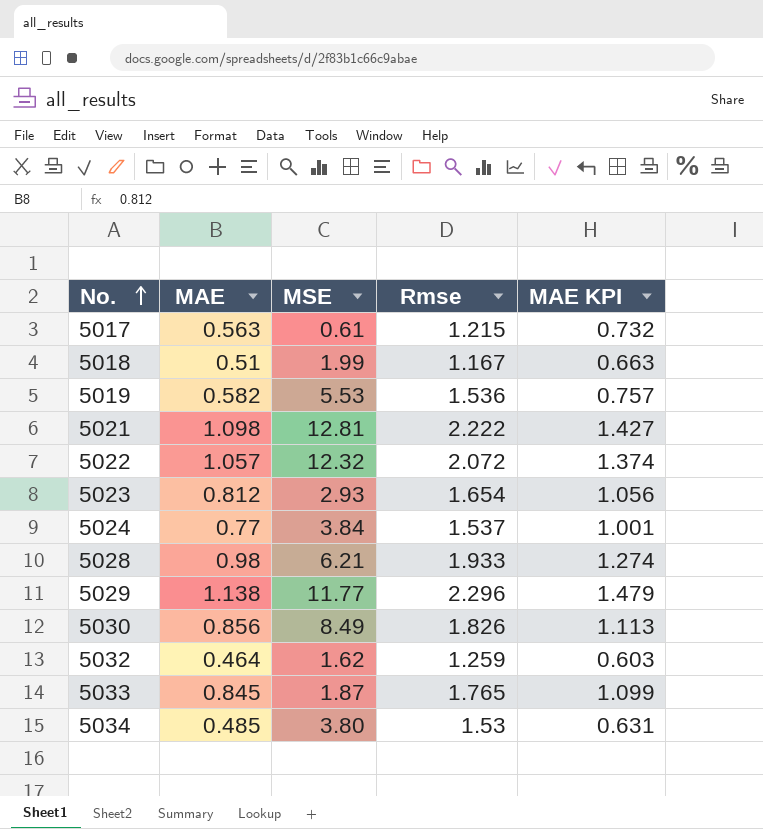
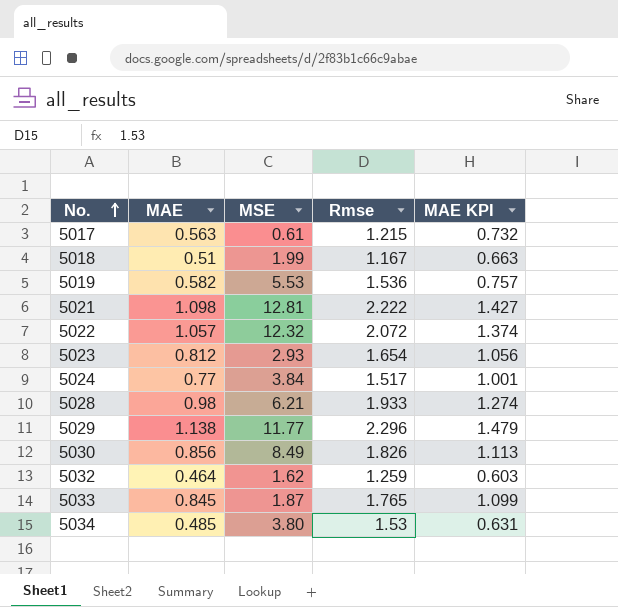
5024 | Rmse: 1.537 -> 1.517

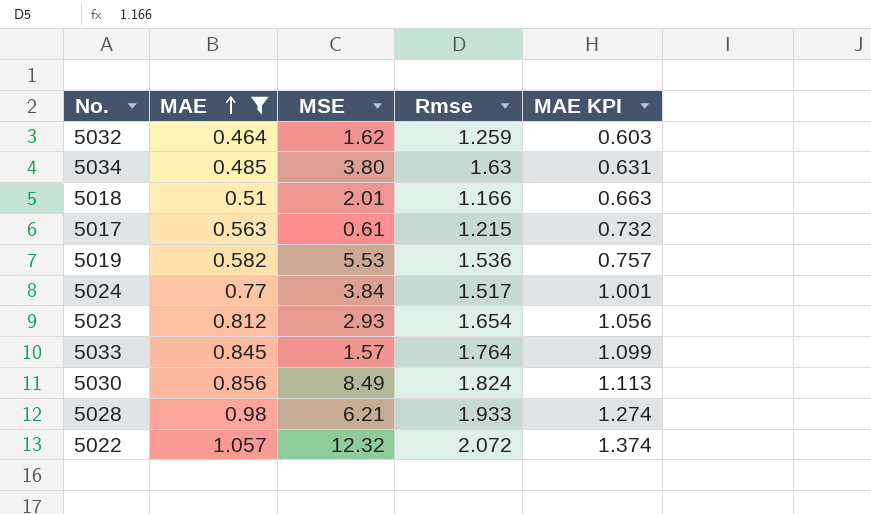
filter: none -> MAE <= 1.057
row order: No. ascending -> MAE ascending
5034 | Rmse: 1.53 -> 1.63
5018 | MSE: 1.99 -> 2.01
5018 | Rmse: 1.167 -> 1.166
5033 | MSE: 1.87 -> 1.57
5033 | Rmse: 1.765 -> 1.764
5030 | Rmse: 1.826 -> 1.824

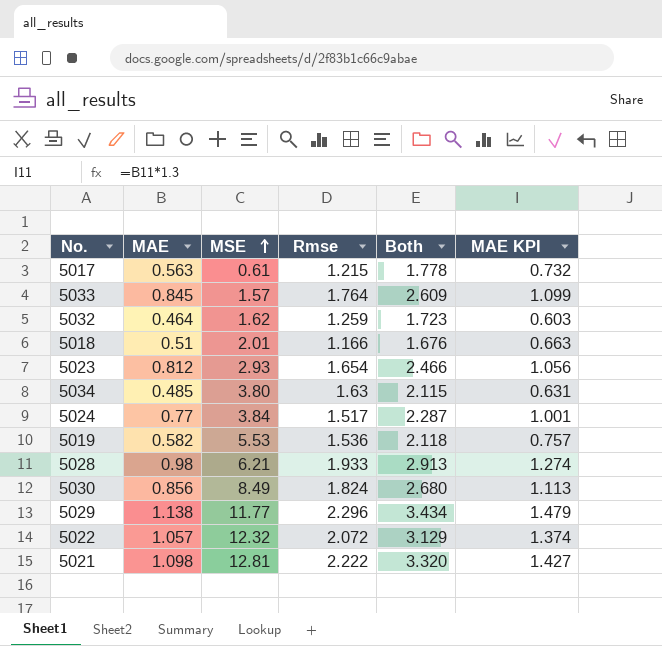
filter: MAE <= 1.057 -> none
row order: MAE ascending -> MSE ascending
column Both | formula: none -> [MAE] + [Rmse]

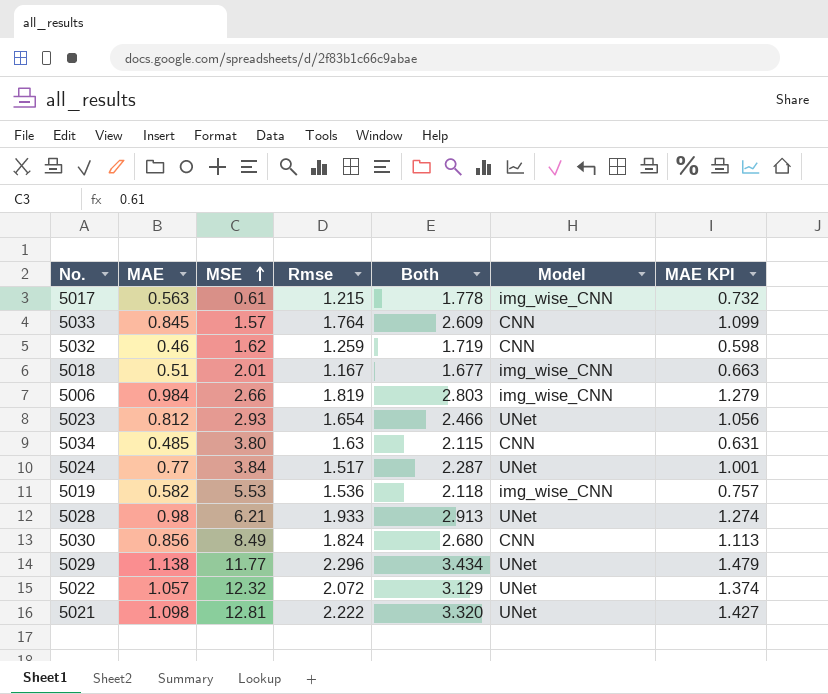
column Model | position: none -> 6
5032 | MAE: 0.464 -> 0.46
5032 | Both: 1.723 -> 1.719
5032 | MAE KPI: 0.603 -> 0.598
5018 | Rmse: 1.166 -> 1.167
5018 | Both: 1.676 -> 1.677
row 5006: none -> 0.984 | 2.66 | 1.819 | 2.803 | img_wise_CNN | 1.279

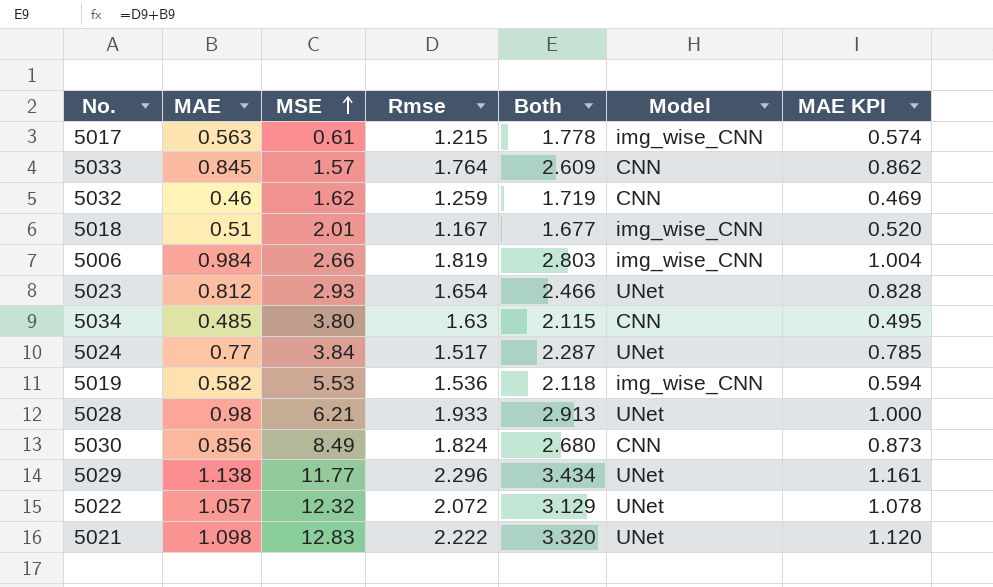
column MAE KPI | formula: [MAE] * 1.3 -> [MAE] * 1.02
5021 | MSE: 12.81 -> 12.83

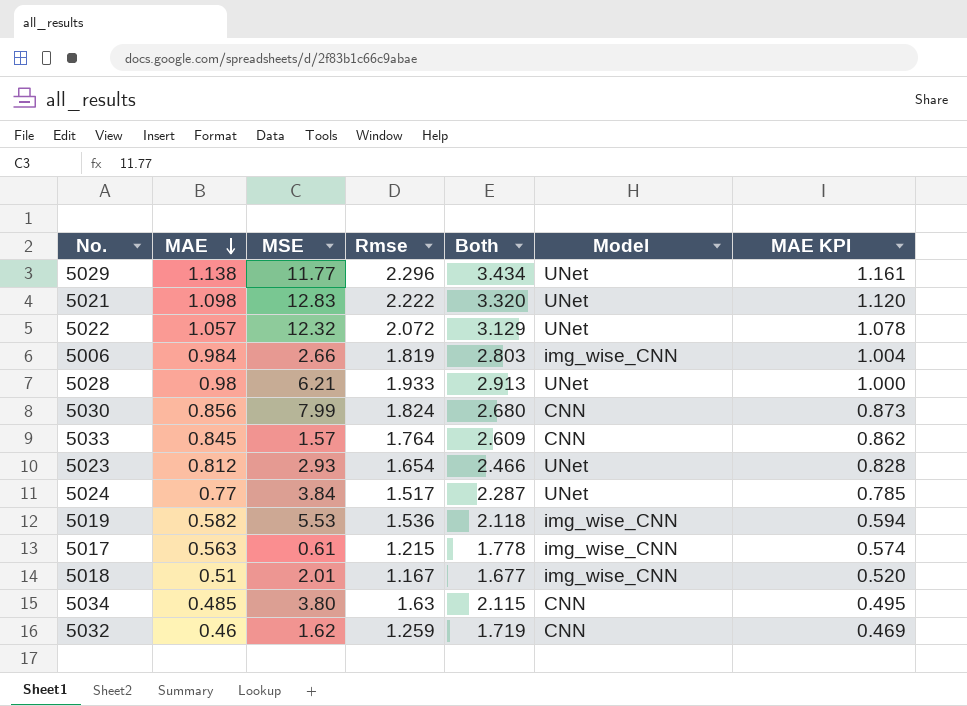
row order: MSE ascending -> MAE descending
5030 | MSE: 8.49 -> 7.99

